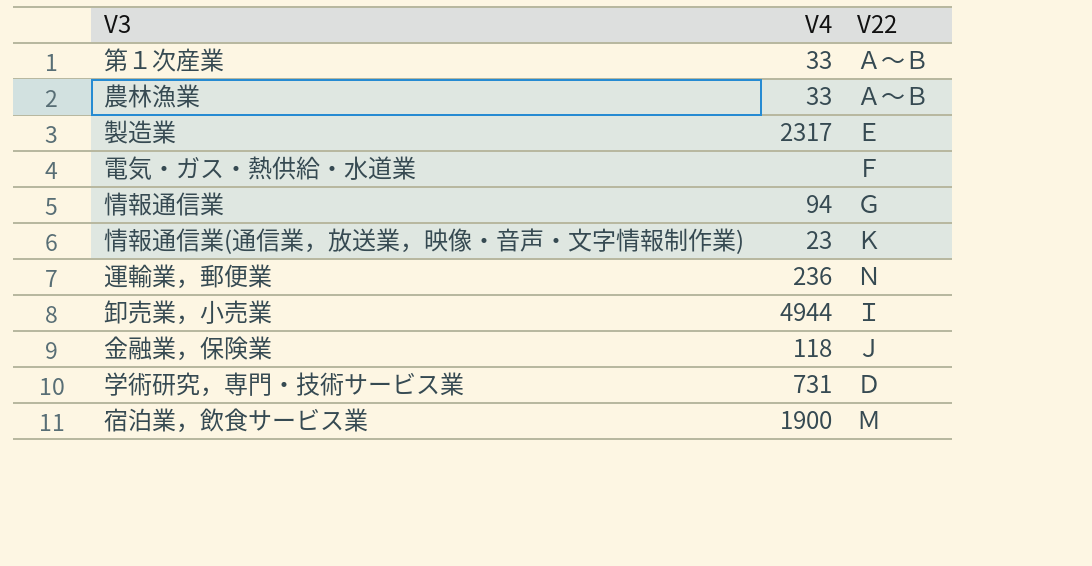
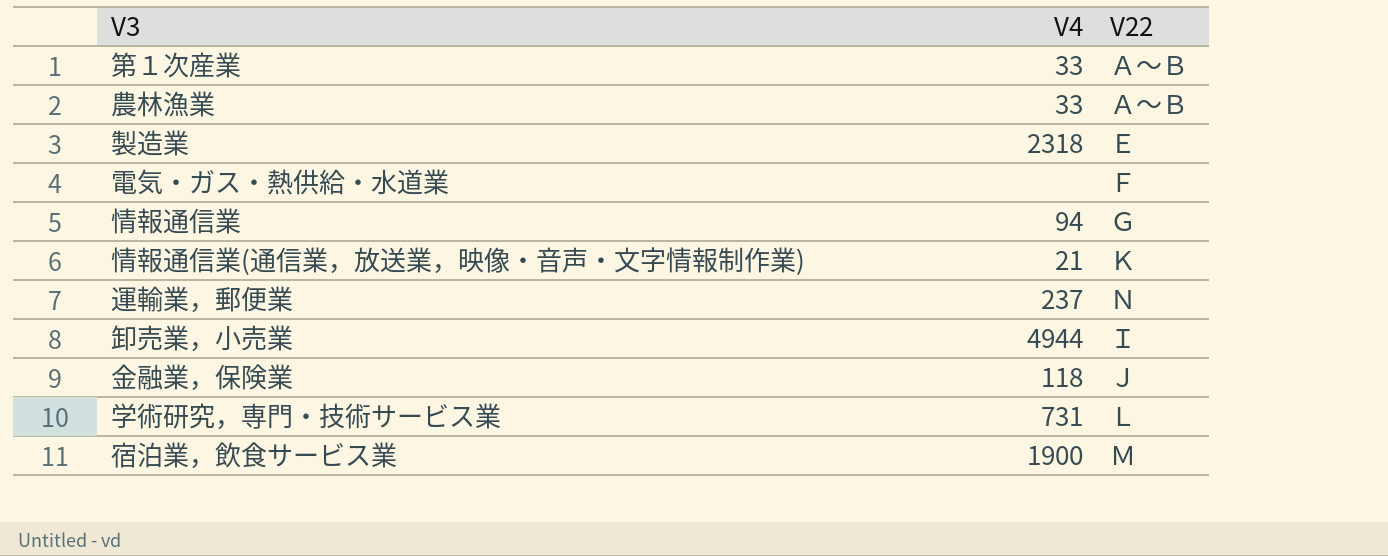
製造業 | V4: 2317 -> 2318
情報通信業(通信業，放送業，映像・音声・文字情報制作業) | V4: 23 -> 21
運輸業，郵便業 | V4: 236 -> 237
学術研究，専門・技術サービス業 | V22: Ｄ -> Ｌ

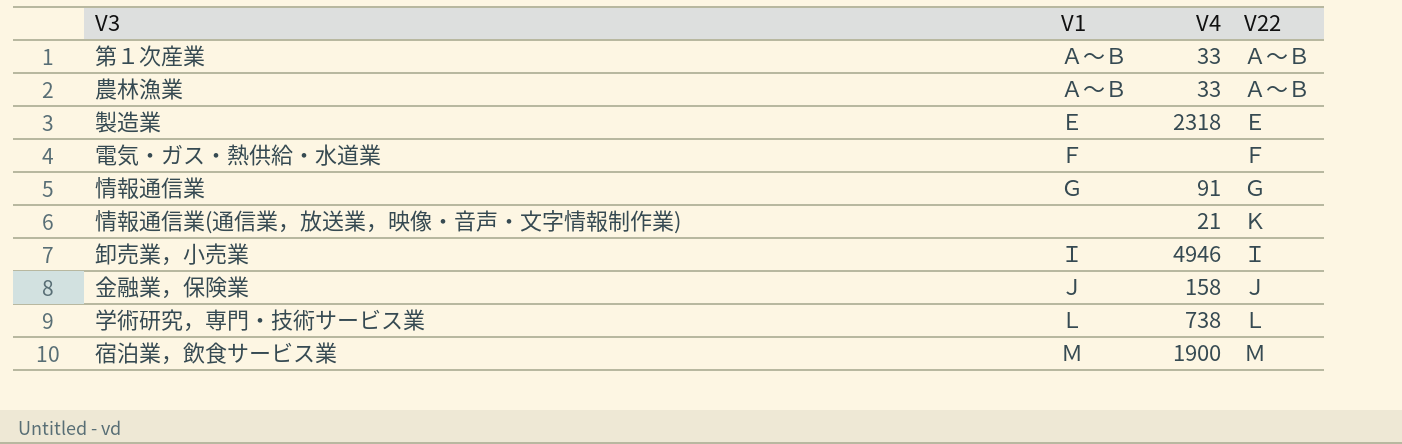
column V1 | position: none -> 2
row 運輸業，郵便業: 237 | Ｎ -> none
情報通信業 | V4: 94 -> 91
卸売業，小売業 | V4: 4944 -> 4946
金融業，保険業 | V4: 118 -> 158
学術研究，専門・技術サービス業 | V4: 731 -> 738

